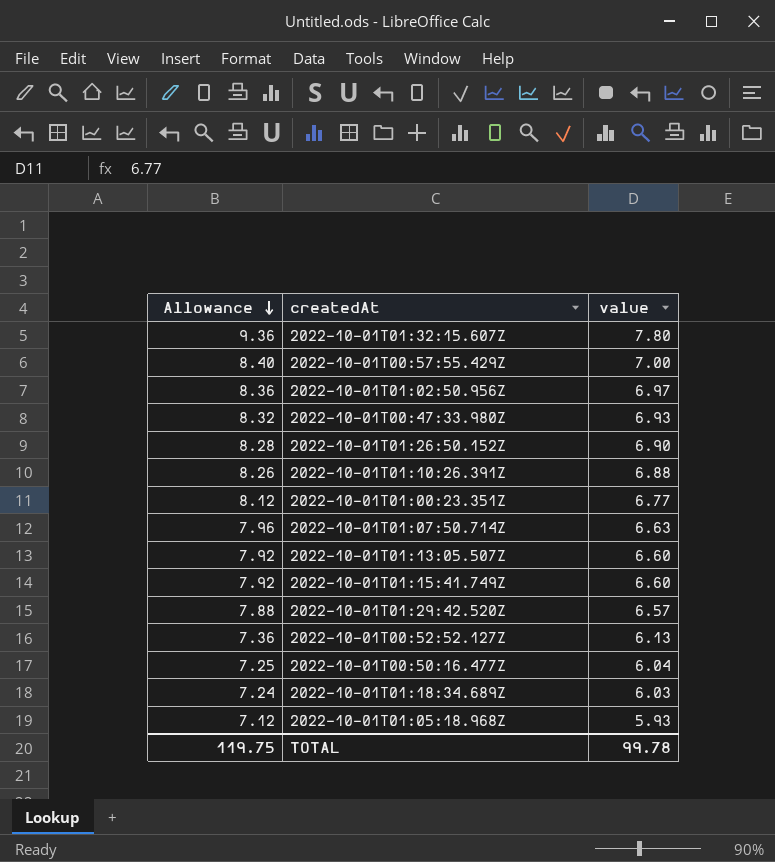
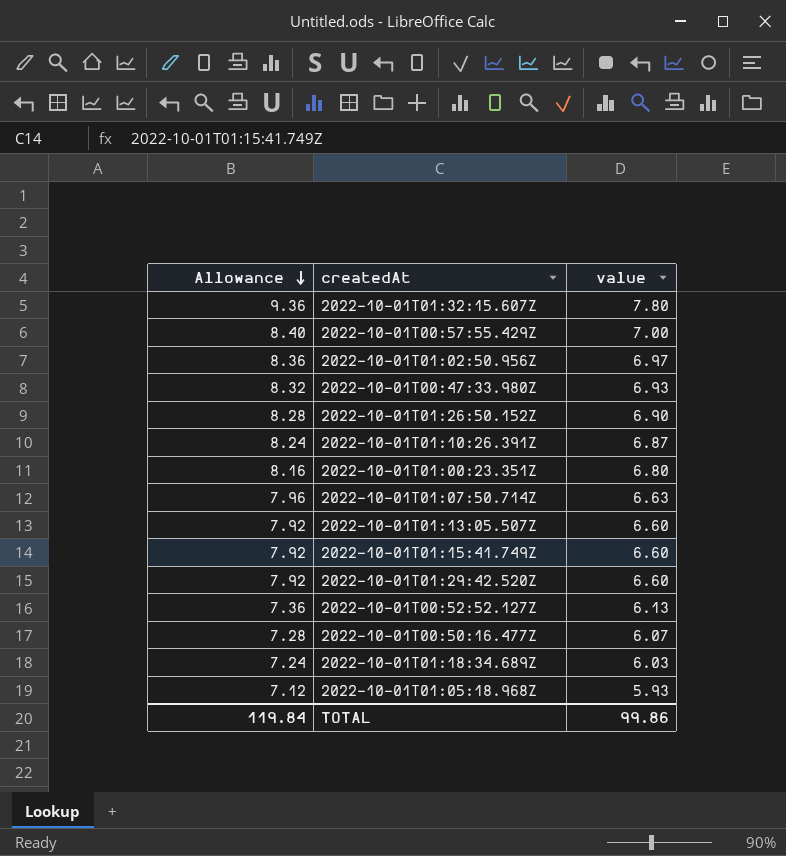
2022-10-01T01:10:26.391Z | Allowance: 8.26 -> 8.24
2022-10-01T01:10:26.391Z | value: 6.88 -> 6.87
2022-10-01T01:00:23.351Z | Allowance: 8.12 -> 8.16
2022-10-01T01:00:23.351Z | value: 6.77 -> 6.80
2022-10-01T01:29:42.520Z | Allowance: 7.88 -> 7.92
2022-10-01T01:29:42.520Z | value: 6.57 -> 6.60
2022-10-01T00:50:16.477Z | Allowance: 7.25 -> 7.28
2022-10-01T00:50:16.477Z | value: 6.04 -> 6.07
TOTAL | Allowance: 119.75 -> 119.84
TOTAL | value: 99.78 -> 99.86

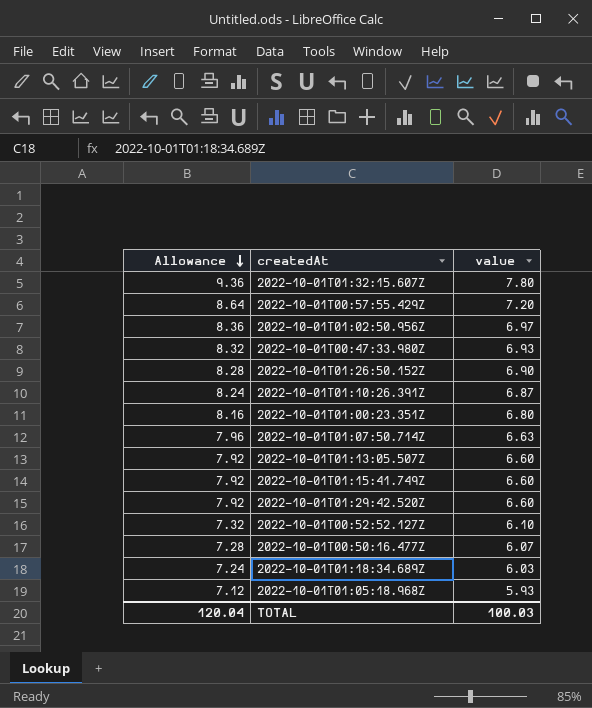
2022-10-01T00:57:55.429Z | Allowance: 8.40 -> 8.64
2022-10-01T00:57:55.429Z | value: 7.00 -> 7.20
2022-10-01T00:52:52.127Z | Allowance: 7.36 -> 7.32
2022-10-01T00:52:52.127Z | value: 6.13 -> 6.10
TOTAL | Allowance: 119.84 -> 120.04
TOTAL | value: 99.86 -> 100.03

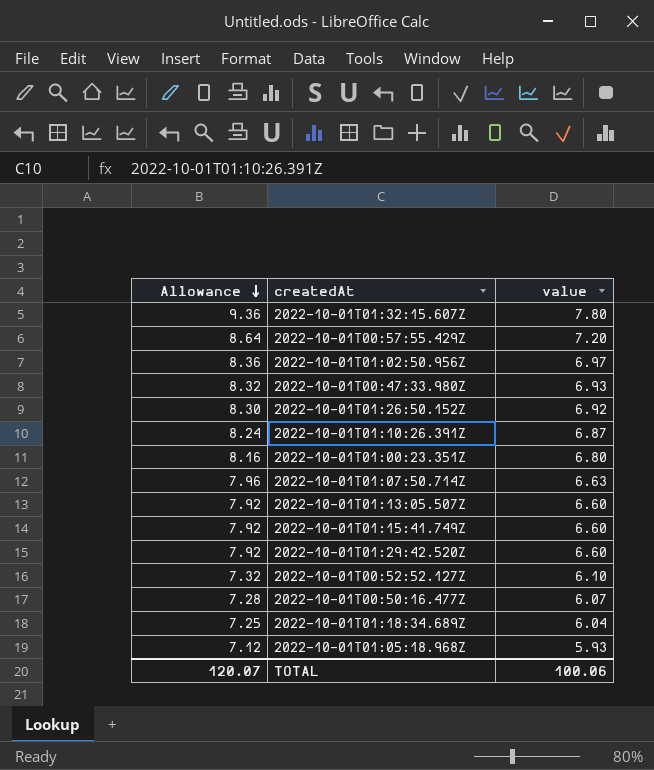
2022-10-01T01:26:50.152Z | Allowance: 8.28 -> 8.30
2022-10-01T01:26:50.152Z | value: 6.90 -> 6.92
2022-10-01T01:18:34.689Z | Allowance: 7.24 -> 7.25
2022-10-01T01:18:34.689Z | value: 6.03 -> 6.04
TOTAL | Allowance: 120.04 -> 120.07
TOTAL | value: 100.03 -> 100.06

